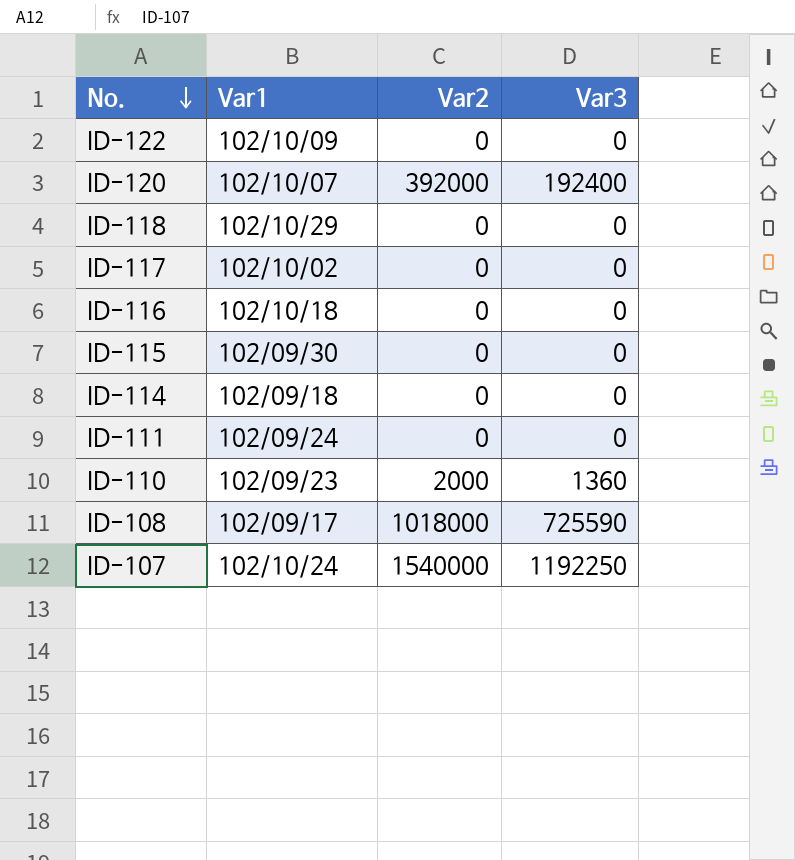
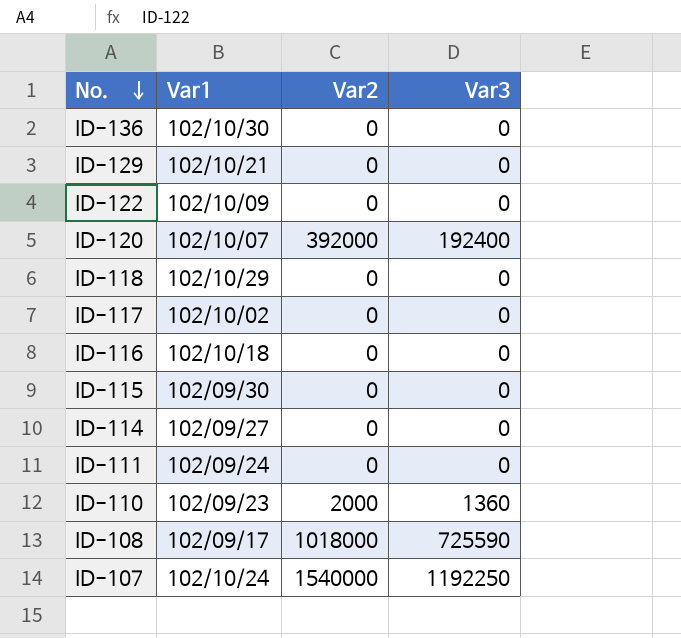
row ID-136: none -> 102/10/30 | 0 | 0
row ID-129: none -> 102/10/21 | 0 | 0
ID-114 | Var1: 102/09/18 -> 102/09/27

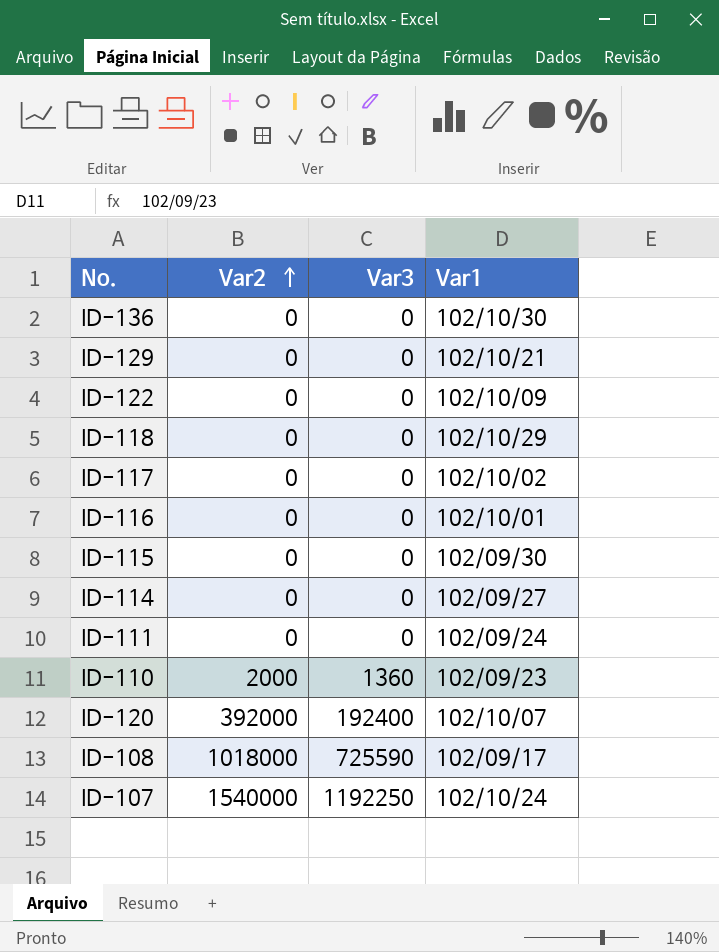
row order: No. descending -> Var2 ascending
column Var1 | position: 2 -> 4
ID-116 | Var1: 102/10/18 -> 102/10/01

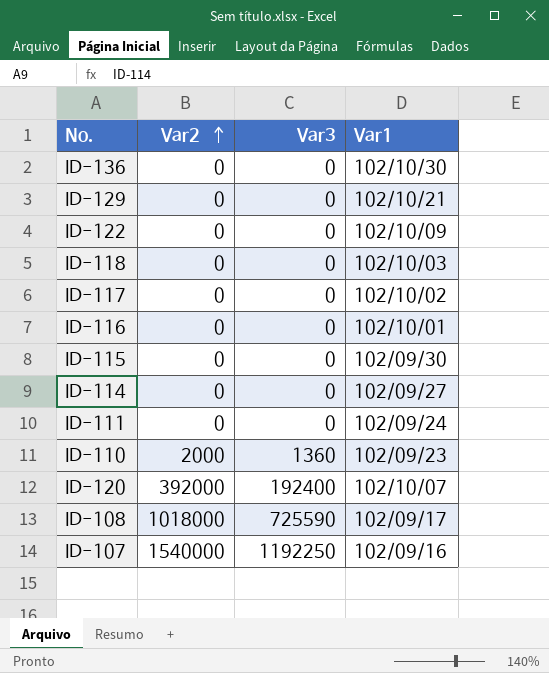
ID-118 | Var1: 102/10/29 -> 102/10/03
ID-107 | Var1: 102/10/24 -> 102/09/16

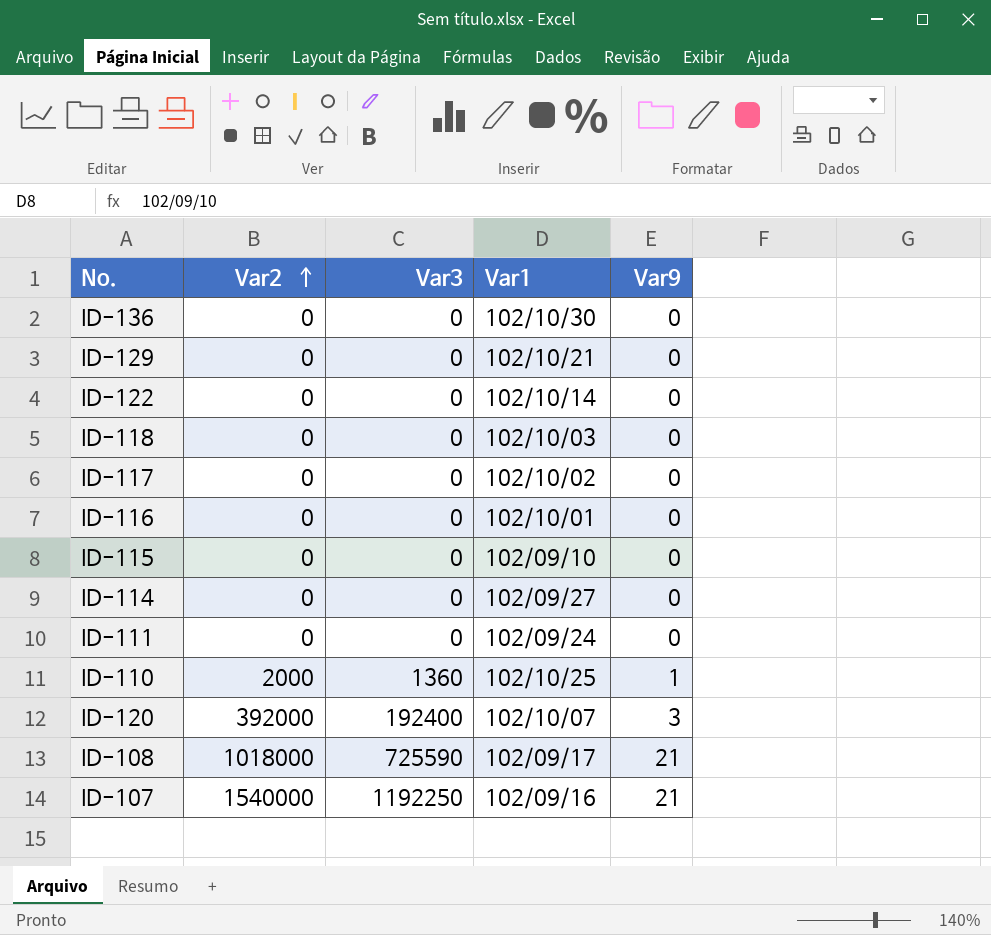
column Var9 | position: none -> 5
ID-122 | Var1: 102/10/09 -> 102/10/14
ID-115 | Var1: 102/09/30 -> 102/09/10
ID-110 | Var1: 102/09/23 -> 102/10/25

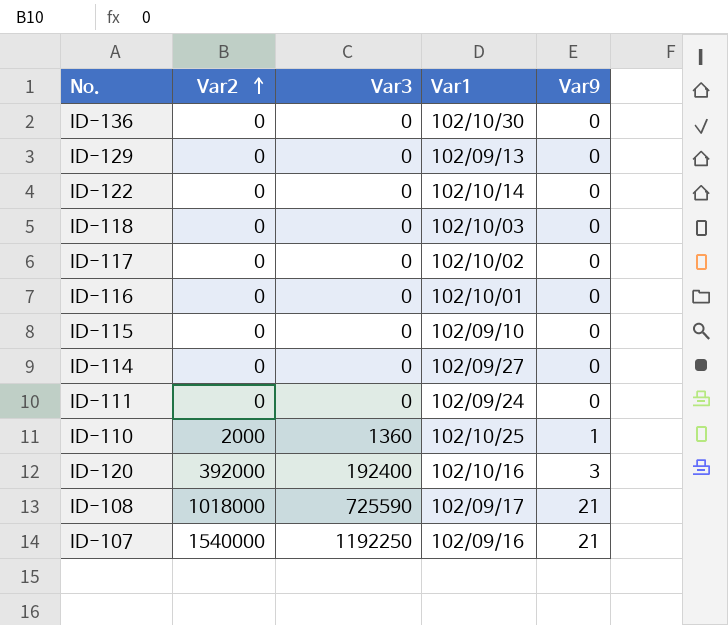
ID-129 | Var1: 102/10/21 -> 102/09/13
ID-120 | Var1: 102/10/07 -> 102/10/16

